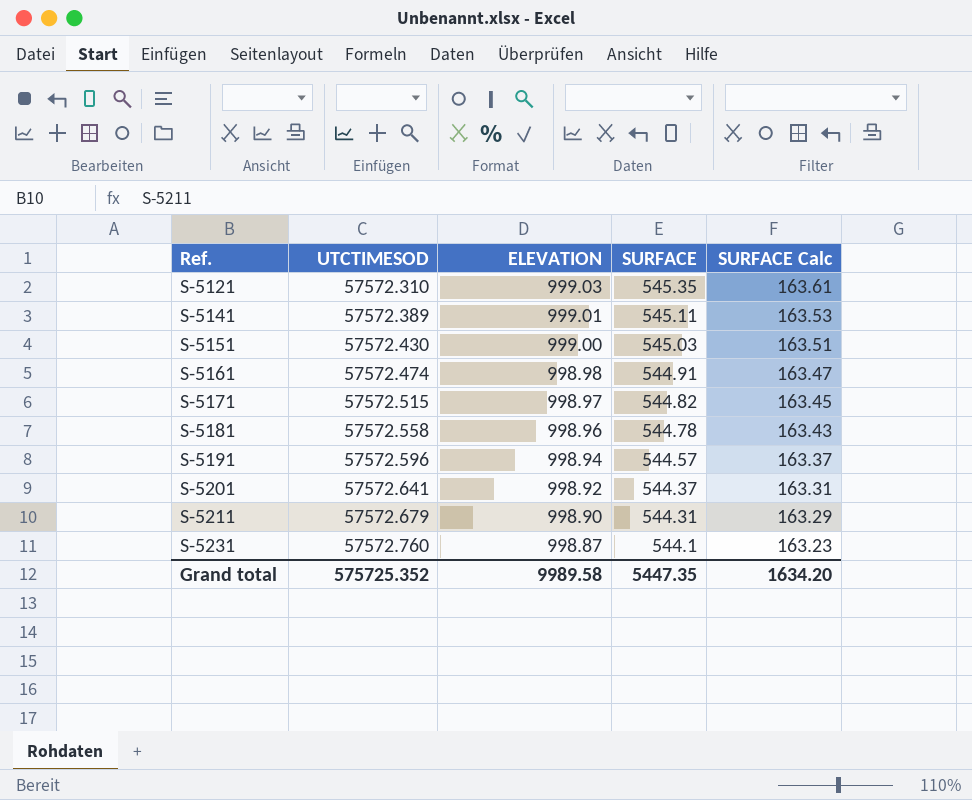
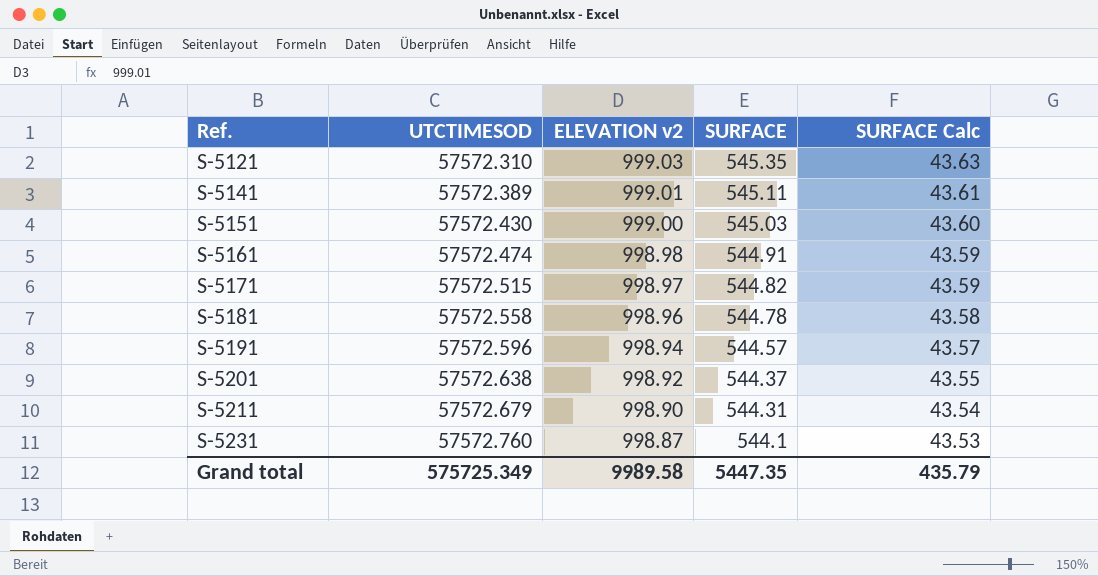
column name: ELEVATION -> ELEVATION v2
column SURFACE Calc | formula: [SURFACE] * 0.3 -> [SURFACE] * 0.08
S-5201 | UTCTIMESOD: 57572.641 -> 57572.638
Grand total | UTCTIMESOD: 575725.352 -> 575725.349
Grand total | SURFACE Calc: 1634.20 -> 435.79

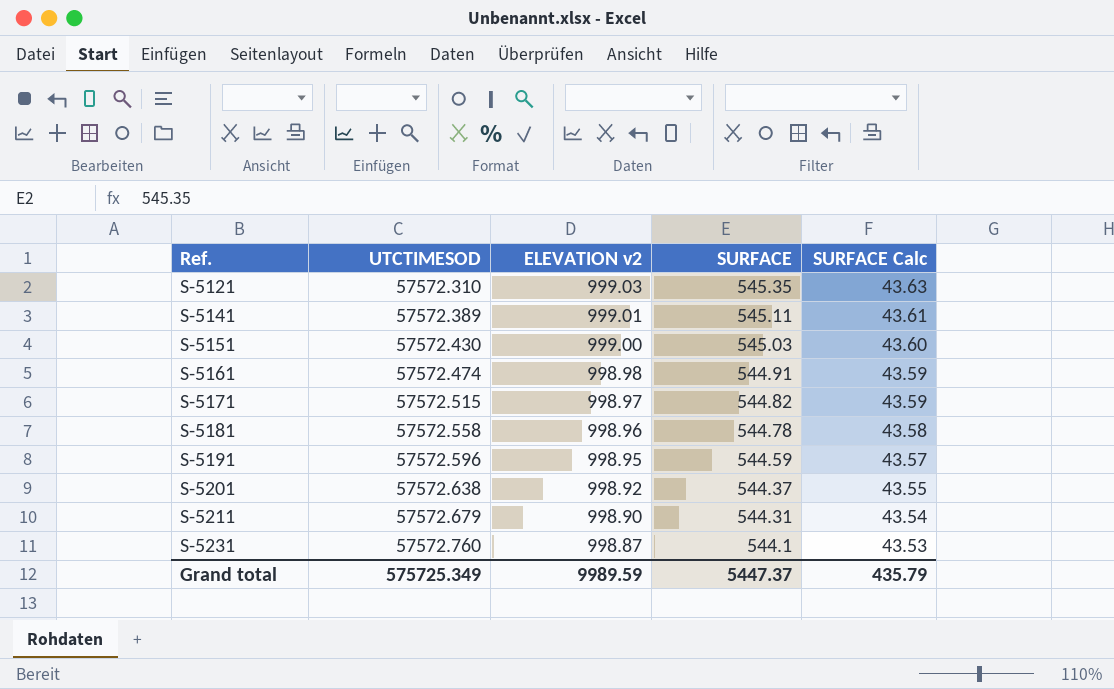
S-5191 | ELEVATION v2: 998.94 -> 998.95
S-5191 | SURFACE: 544.57 -> 544.59
Grand total | ELEVATION v2: 9989.58 -> 9989.59
Grand total | SURFACE: 5447.35 -> 5447.37

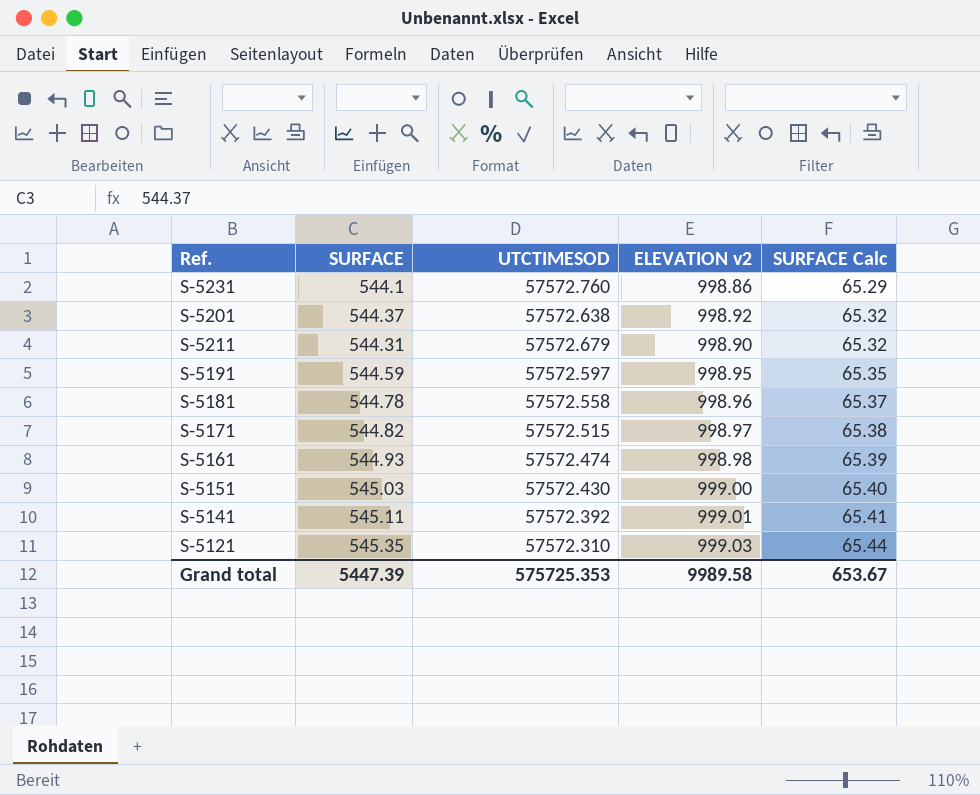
row order: Ref. ascending -> SURFACE Calc ascending
column SURFACE | position: 4 -> 2
column SURFACE Calc | formula: [SURFACE] * 0.08 -> [SURFACE] * 0.12
S-5231 | ELEVATION v2: 998.87 -> 998.86
S-5191 | UTCTIMESOD: 57572.596 -> 57572.597
S-5161 | SURFACE: 544.91 -> 544.93
S-5141 | UTCTIMESOD: 57572.389 -> 57572.392
Grand total | SURFACE: 5447.37 -> 5447.39
Grand total | UTCTIMESOD: 575725.349 -> 575725.353
Grand total | ELEVATION v2: 9989.59 -> 9989.58
Grand total | SURFACE Calc: 435.79 -> 653.67

